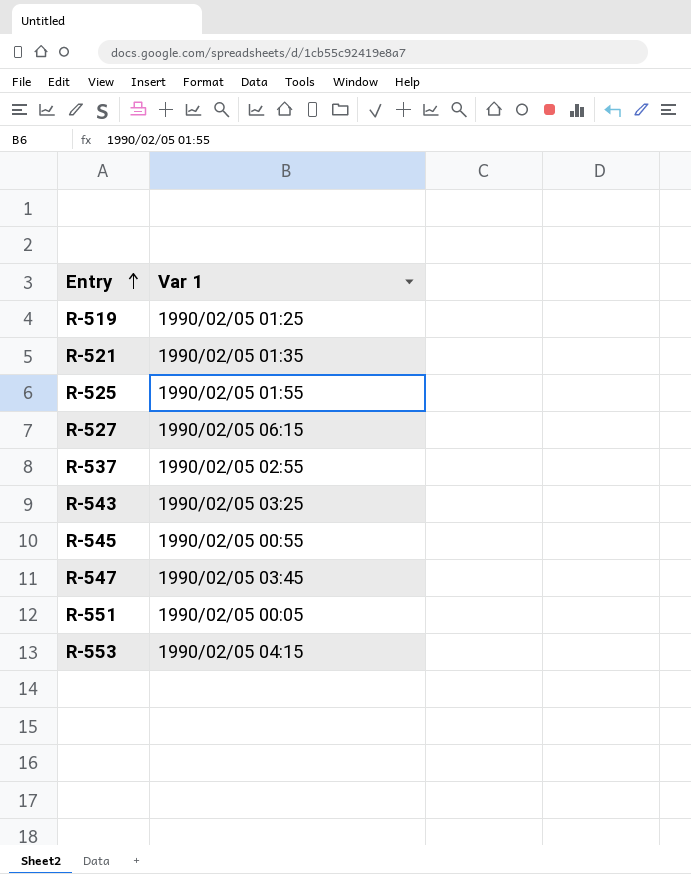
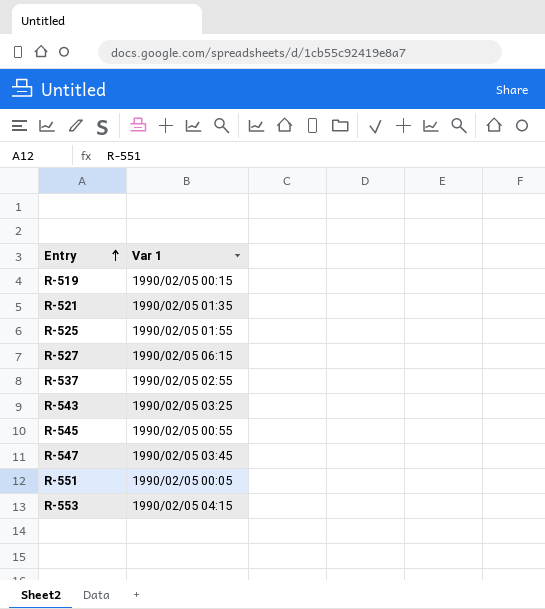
R-519 | Var 1: 1990/02/05 01:25 -> 1990/02/05 00:15

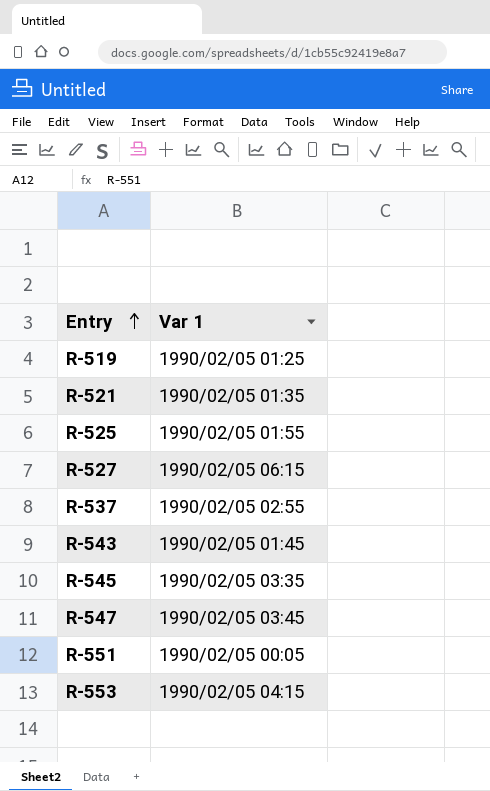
R-519 | Var 1: 1990/02/05 00:15 -> 1990/02/05 01:25
R-543 | Var 1: 1990/02/05 03:25 -> 1990/02/05 01:45
R-545 | Var 1: 1990/02/05 00:55 -> 1990/02/05 03:35

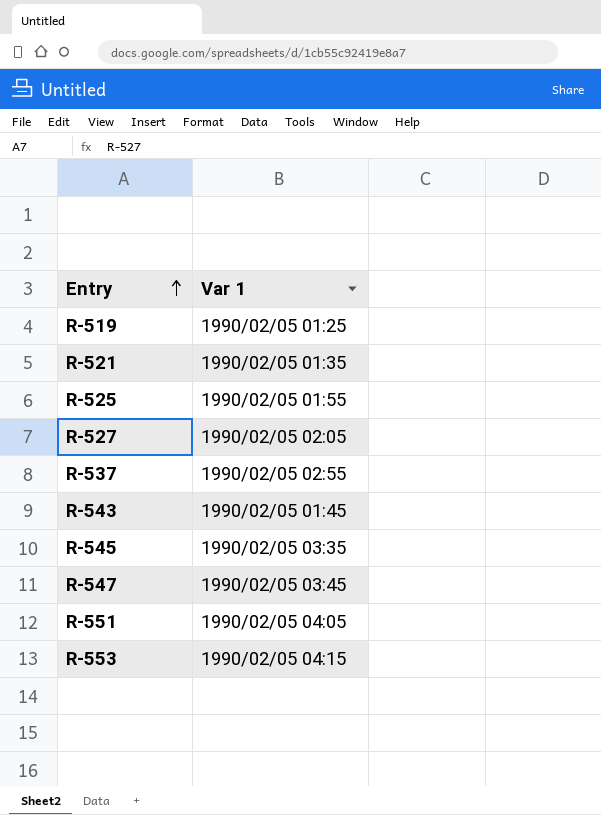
R-527 | Var 1: 1990/02/05 06:15 -> 1990/02/05 02:05
R-551 | Var 1: 1990/02/05 00:05 -> 1990/02/05 04:05

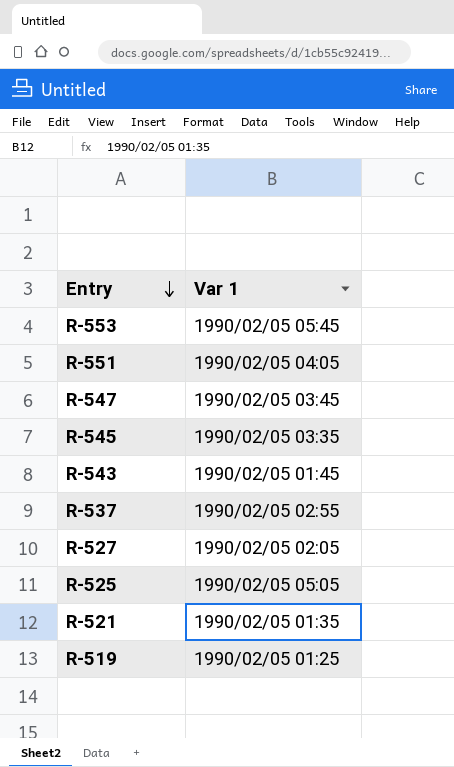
row order: Entry ascending -> Entry descending
R-553 | Var 1: 1990/02/05 04:15 -> 1990/02/05 05:45
R-525 | Var 1: 1990/02/05 01:55 -> 1990/02/05 05:05

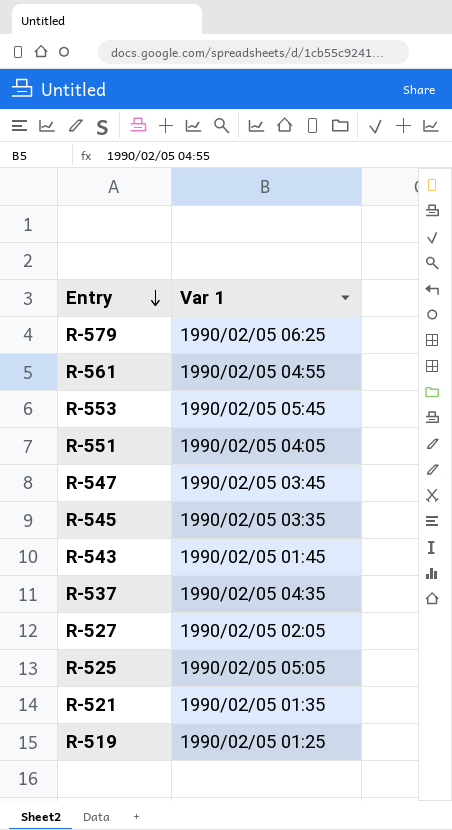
row R-579: none -> 1990/02/05 06:25
row R-561: none -> 1990/02/05 04:55
R-537 | Var 1: 1990/02/05 02:55 -> 1990/02/05 04:35

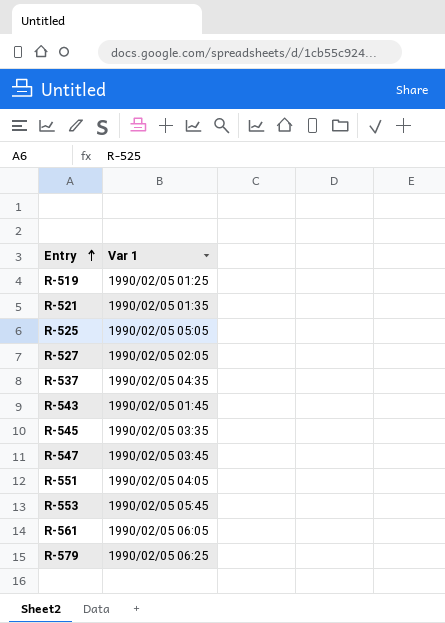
row order: Entry descending -> Entry ascending
R-561 | Var 1: 1990/02/05 04:55 -> 1990/02/05 06:05

